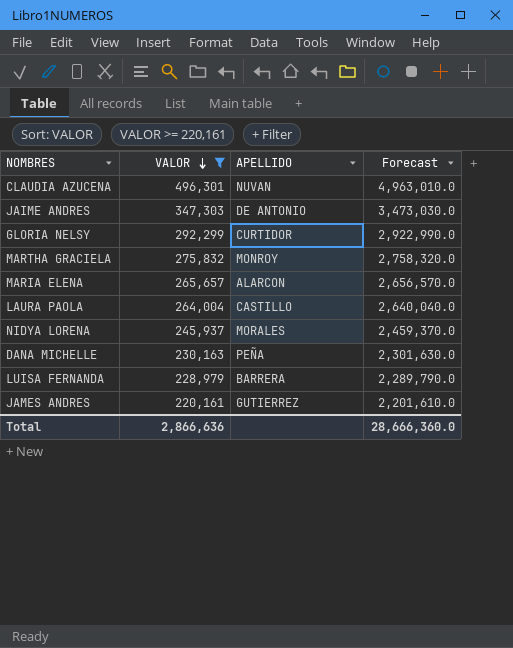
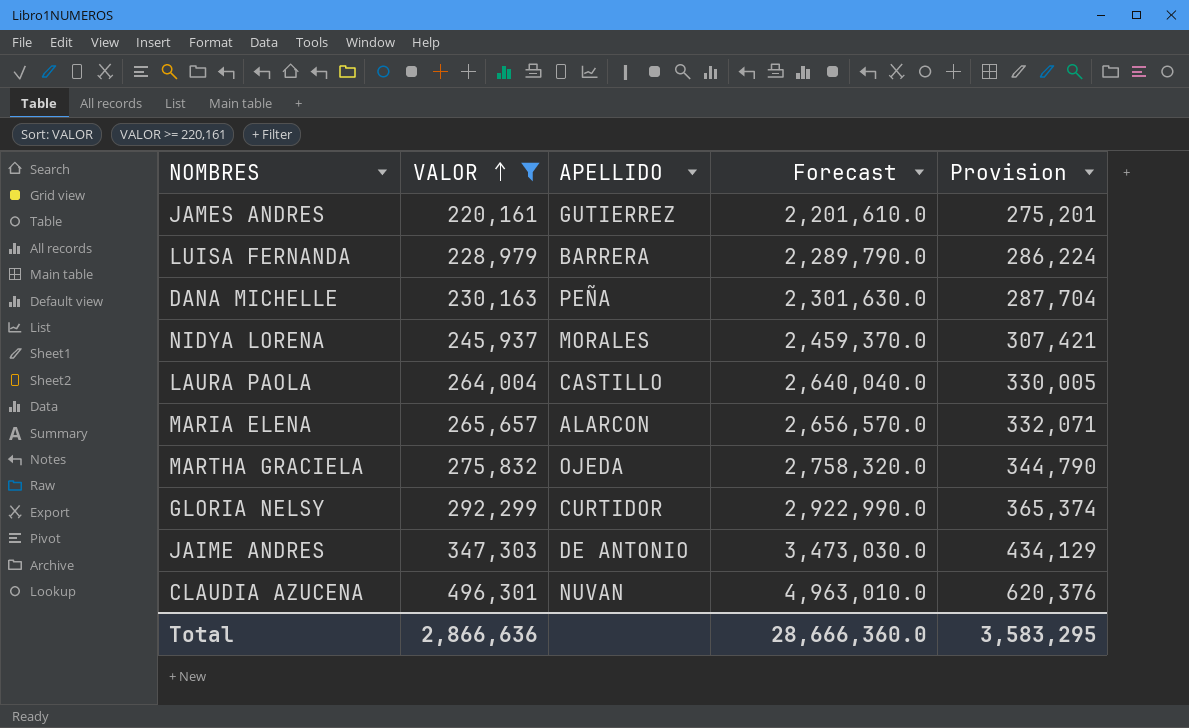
row order: VALOR descending -> VALOR ascending
column Provision | formula: none -> [VALOR] * 1.25
MARTHA GRACIELA | APELLIDO: MONROY -> OJEDA

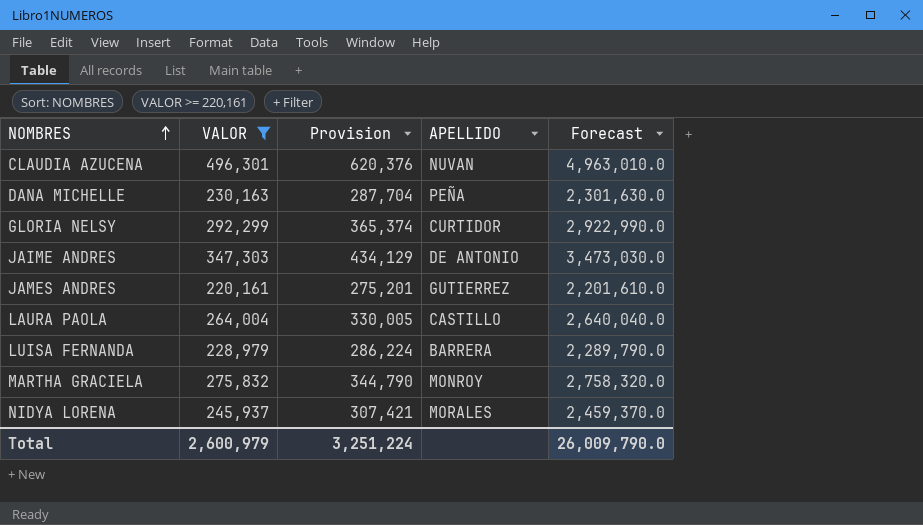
row order: VALOR ascending -> NOMBRES ascending
column Provision | position: 5 -> 3
row MARIA ELENA: 265,657 | ALARCON | 2,656,570.0 | 332,071 -> none
MARTHA GRACIELA | APELLIDO: OJEDA -> MONROY
Total | VALOR: 2,866,636 -> 2,600,979
Total | Provision: 3,583,295 -> 3,251,224
Total | Forecast: 28,666,360.0 -> 26,009,790.0

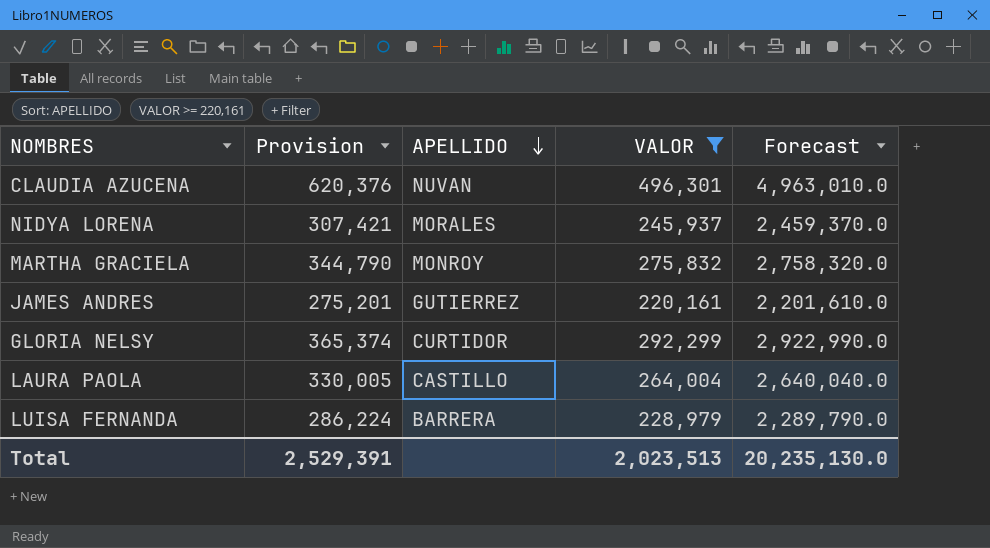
row order: NOMBRES ascending -> APELLIDO descending
column VALOR | position: 2 -> 4
row DANA MICHELLE: 230,163 | 287,704 | PEÑA | 2,301,630.0 -> none
row JAIME ANDRES: 347,303 | 434,129 | DE ANTONIO | 3,473,030.0 -> none
Total | Provision: 3,251,224 -> 2,529,391
Total | VALOR: 2,600,979 -> 2,023,513
Total | Forecast: 26,009,790.0 -> 20,235,130.0

